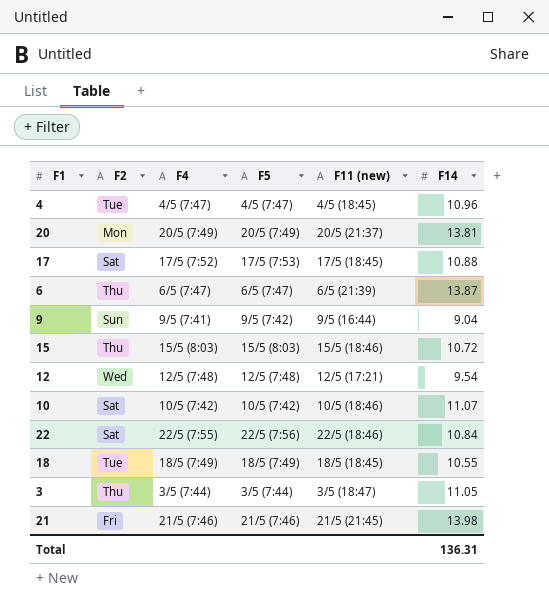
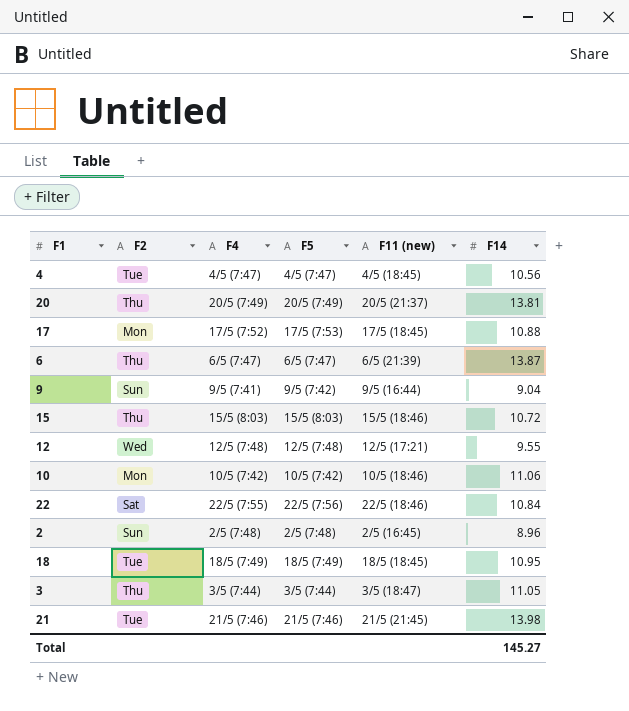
4 | F14: 10.96 -> 10.56
20 | F2: Mon -> Thu
17 | F2: Sat -> Mon
12 | F14: 9.54 -> 9.55
10 | F2: Sat -> Mon
10 | F14: 11.07 -> 11.06
row 2: none -> Sun | 2/5 (7:48) | 2/5 (7:48) | 2/5 (16:45) | 8.96
18 | F14: 10.55 -> 10.95
21 | F2: Fri -> Tue
Total | F14: 136.31 -> 145.27

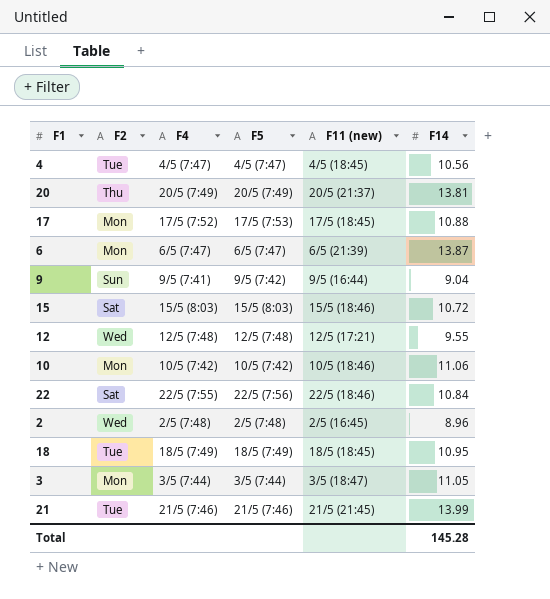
6 | F2: Thu -> Mon
15 | F2: Thu -> Sat
2 | F2: Sun -> Wed
3 | F2: Thu -> Mon
21 | F14: 13.98 -> 13.99
Total | F14: 145.27 -> 145.28

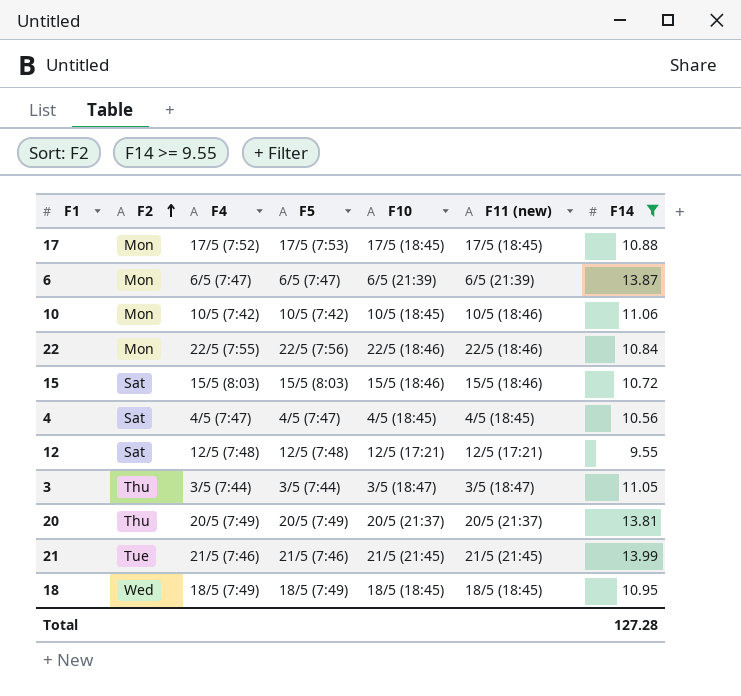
filter: none -> F14 >= 9.55
row order: none -> F2 ascending
column F10 | position: none -> 5
22 | F2: Sat -> Mon
4 | F2: Tue -> Sat
12 | F2: Wed -> Sat
3 | F2: Mon -> Thu
18 | F2: Tue -> Wed
Total | F14: 145.28 -> 127.28

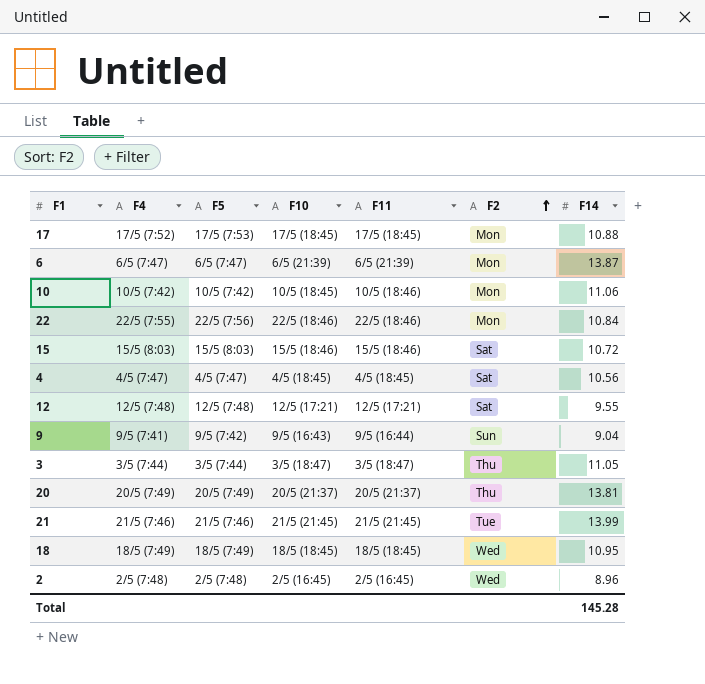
filter: F14 >= 9.55 -> none
column name: F11 (new) -> F11
column F2 | position: 2 -> 6
Total | F14: 127.28 -> 145.28

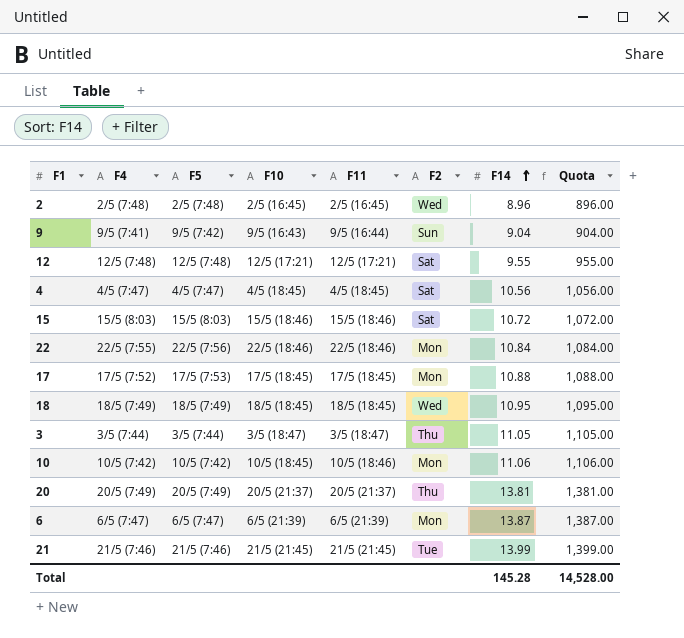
row order: F2 ascending -> F14 ascending
column Quota | formula: none -> [F14] * 100

